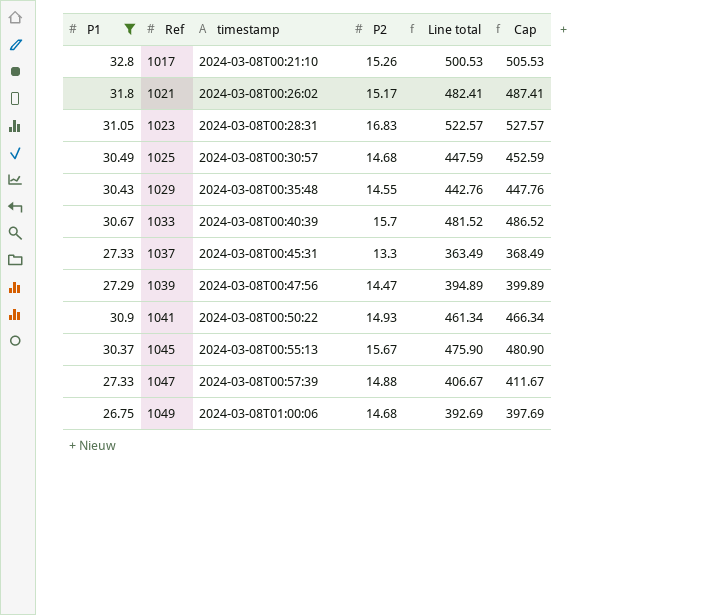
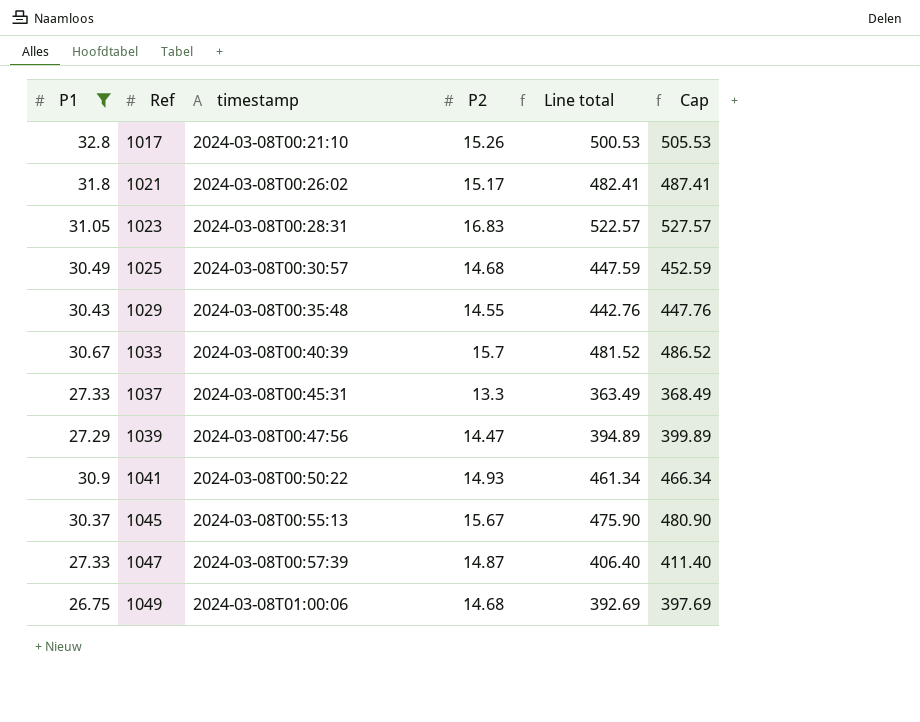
1047 | P2: 14.88 -> 14.87
1047 | Line total: 406.67 -> 406.40
1047 | Cap: 411.67 -> 411.40

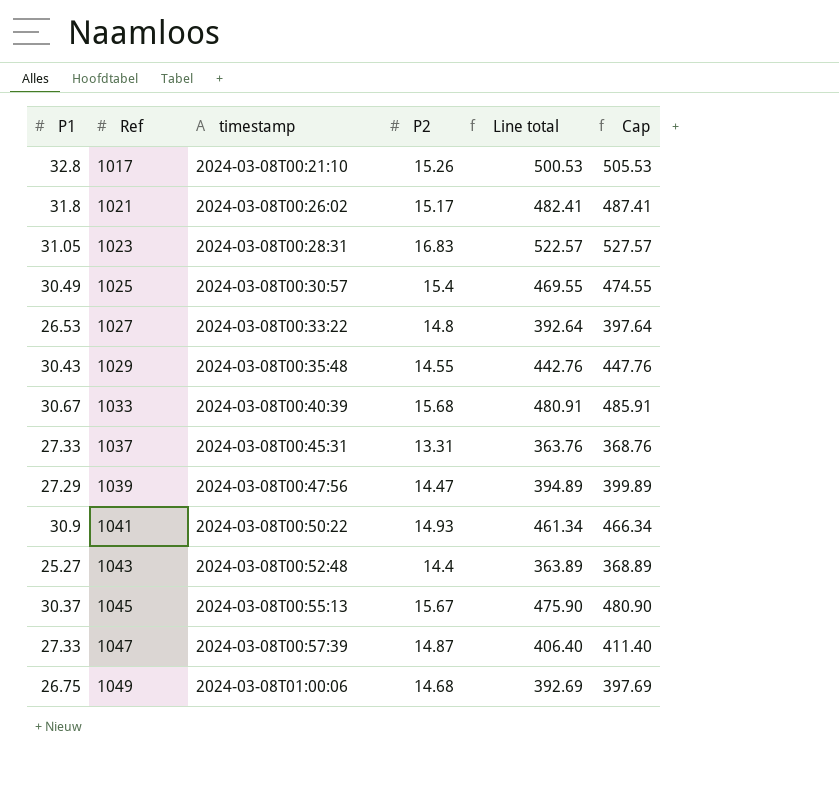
filter: P1 >= 26.75 -> none
1025 | P2: 14.68 -> 15.4
1025 | Line total: 447.59 -> 469.55
1025 | Cap: 452.59 -> 474.55
1033 | P2: 15.7 -> 15.68
1033 | Line total: 481.52 -> 480.91
1033 | Cap: 486.52 -> 485.91
1037 | P2: 13.3 -> 13.31
1037 | Line total: 363.49 -> 363.76
1037 | Cap: 368.49 -> 368.76

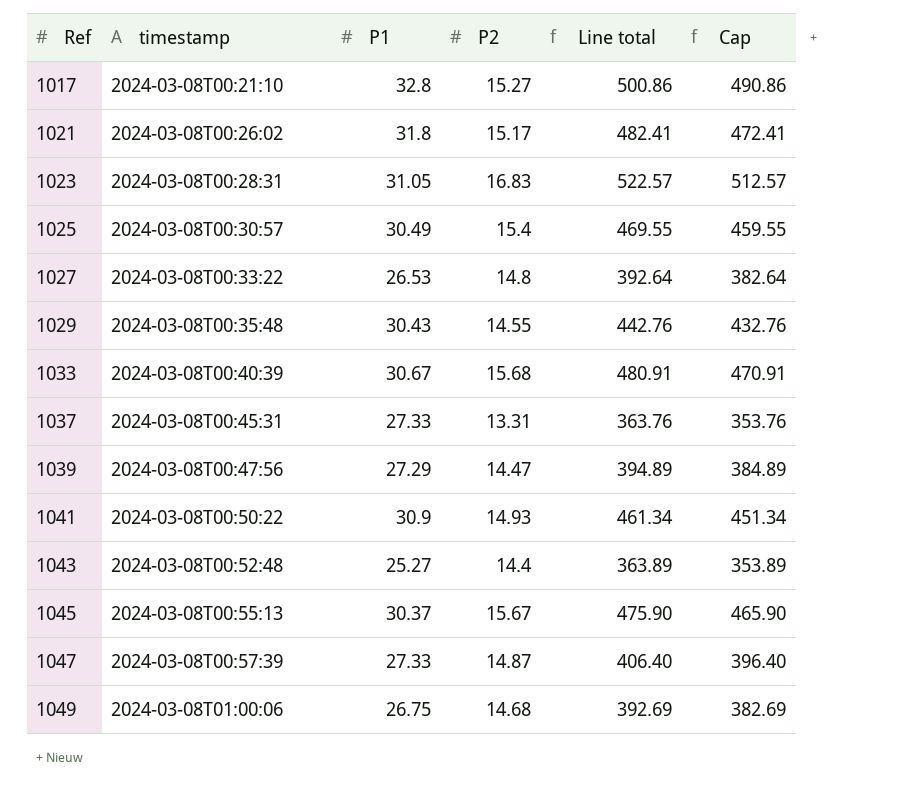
column P1 | position: 1 -> 3
column Cap | formula: [Line total] + 5 -> [Line total] - 10
1017 | P2: 15.26 -> 15.27
1017 | Line total: 500.53 -> 500.86

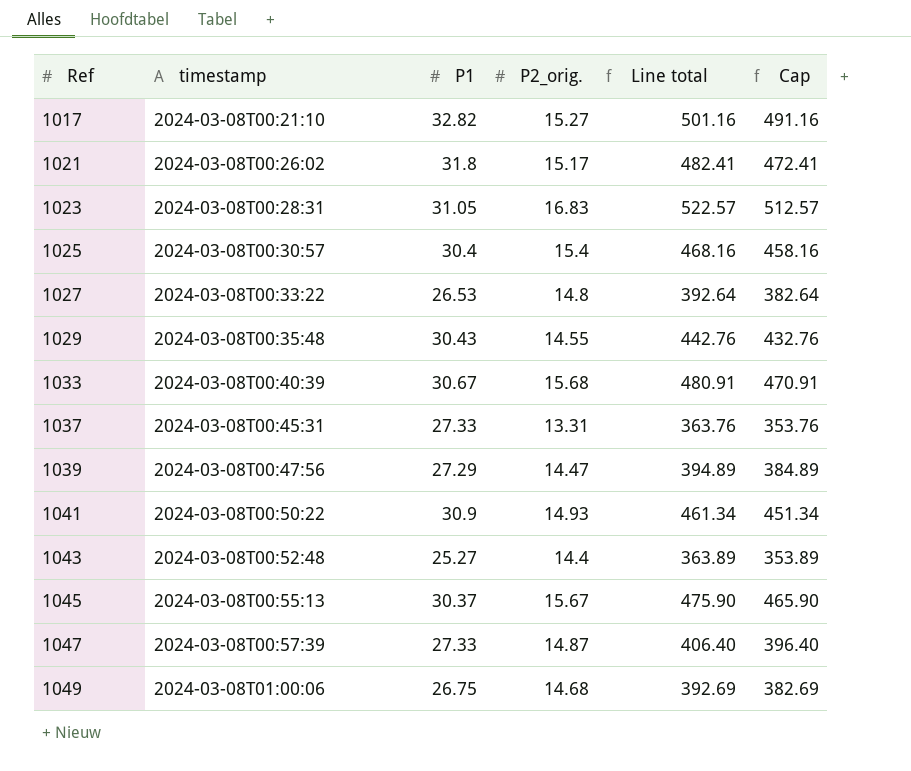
column name: P2 -> P2_orig.
1017 | P1: 32.8 -> 32.82
1017 | Line total: 500.86 -> 501.16
1017 | Cap: 490.86 -> 491.16
1025 | P1: 30.49 -> 30.4
1025 | Line total: 469.55 -> 468.16
1025 | Cap: 459.55 -> 458.16

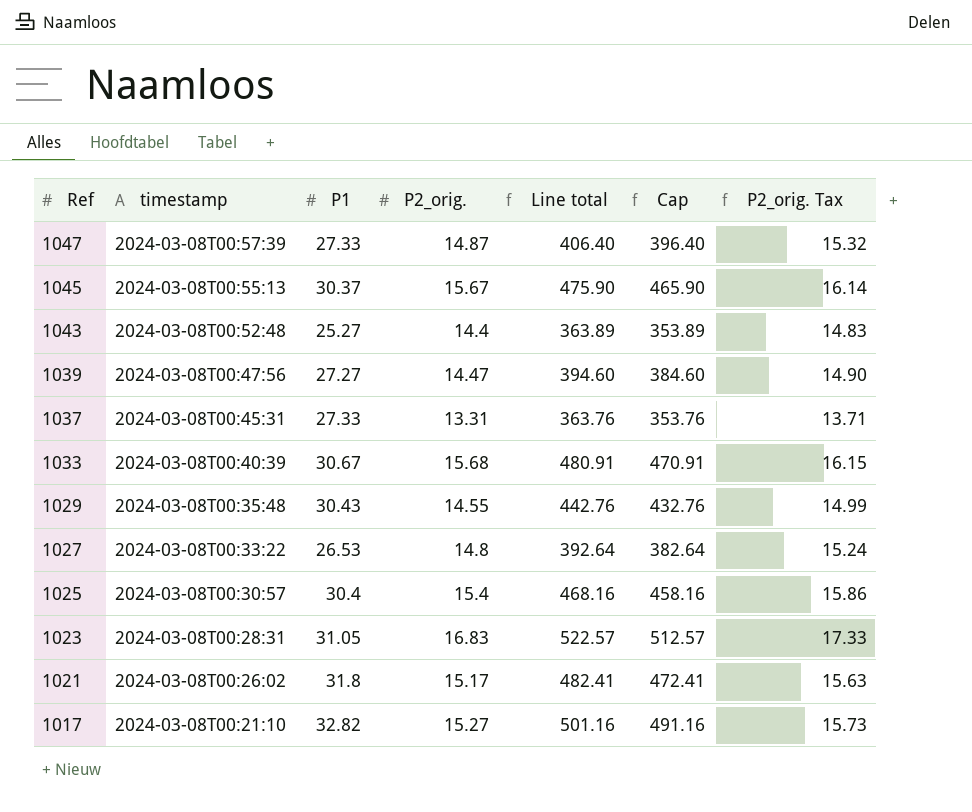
row order: Ref ascending -> Ref descending
column P2_orig. Tax | formula: none -> [P2_orig.] * 1.03
row 1041: 2024-03-08T00:50:22 | 30.9 | 14.93 | 461.34 | 451.34 -> none
row 1049: 2024-03-08T01:00:06 | 26.75 | 14.68 | 392.69 | 382.69 -> none
1039 | P1: 27.29 -> 27.27
1039 | Line total: 394.89 -> 394.60
1039 | Cap: 384.89 -> 384.60

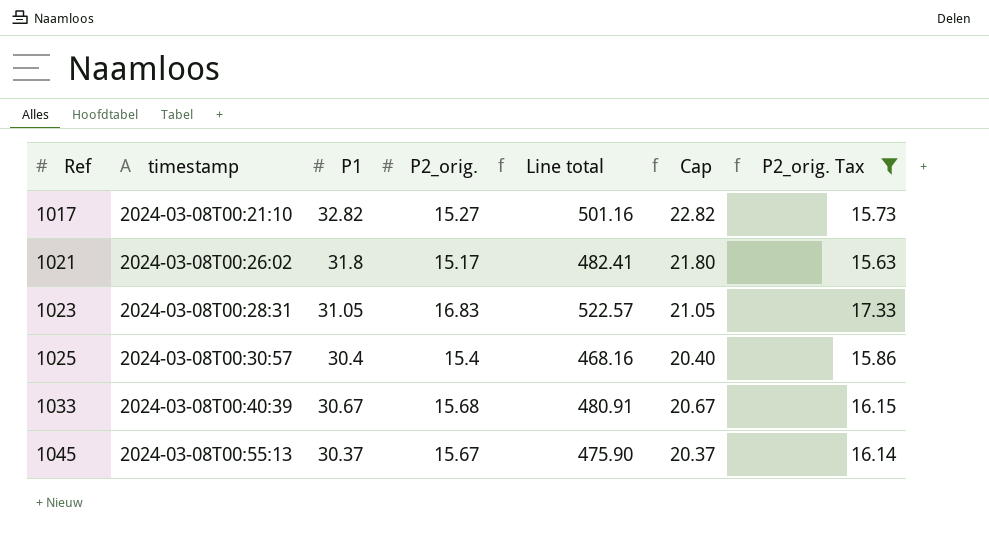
filter: none -> P2_orig. Tax >= 15.63
row order: Ref descending -> Ref ascending
column Cap | formula: [Line total] - 10 -> [P1] - 10

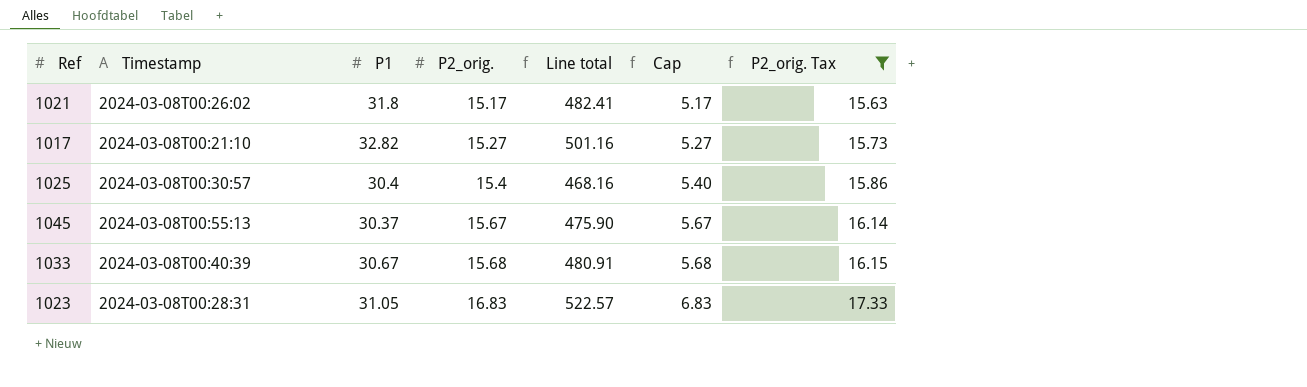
row order: Ref ascending -> P2_orig. ascending
column name: timestamp -> Timestamp
column Cap | formula: [P1] - 10 -> [P2_orig.] - 10

